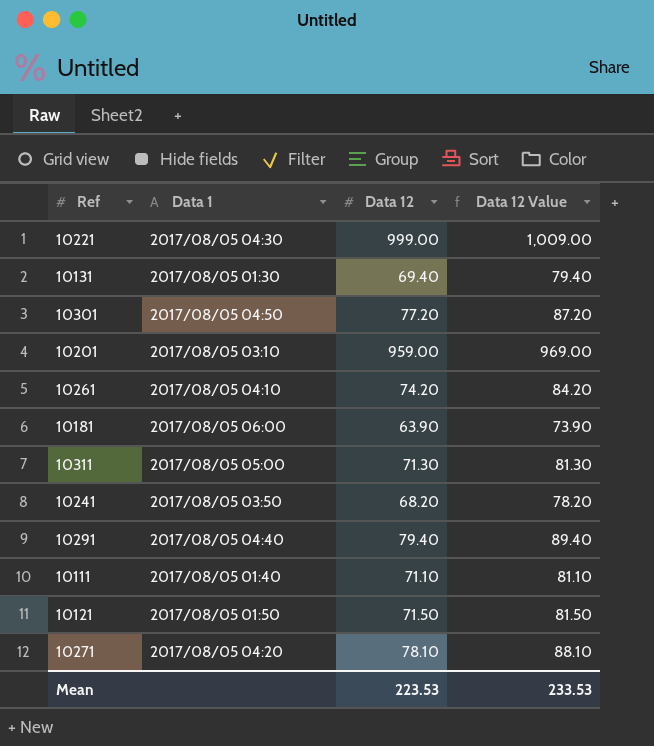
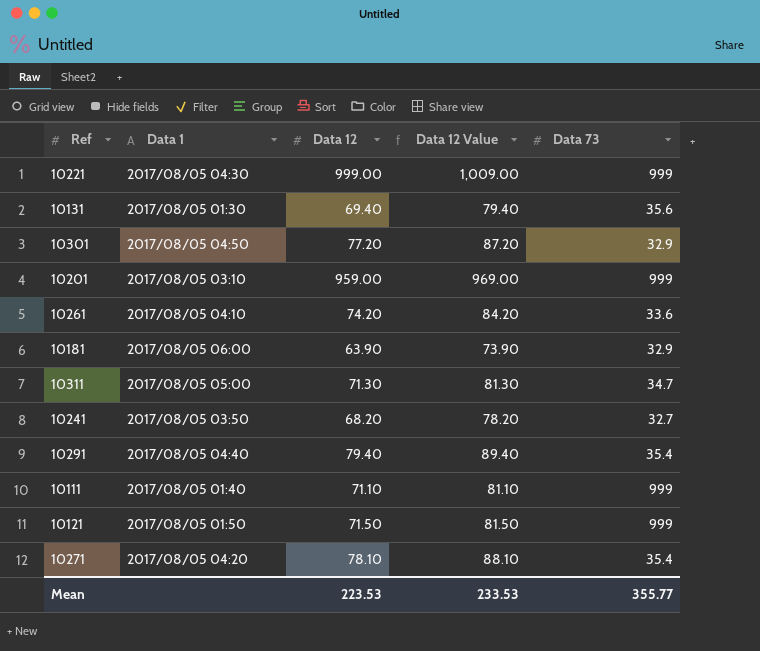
column Data 73 | position: none -> 5

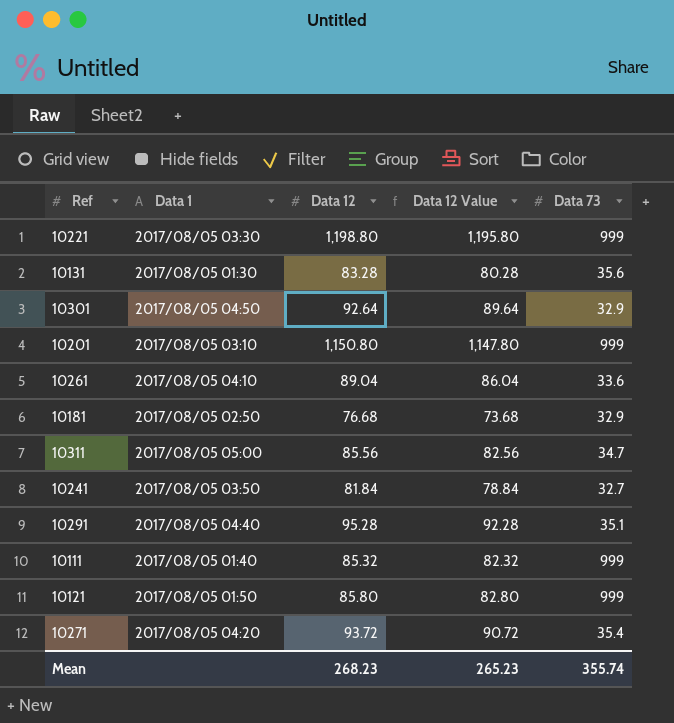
column Data 12 Value | formula: [Data 12] + 10 -> [Data 12] - 3
10221 | Data 1: 2017/08/05 04:30 -> 2017/08/05 03:30
10221 | Data 12: 999.00 -> 1,198.80
10131 | Data 12: 69.40 -> 83.28
10301 | Data 12: 77.20 -> 92.64
10201 | Data 12: 959.00 -> 1,150.80
10261 | Data 12: 74.20 -> 89.04
10181 | Data 1: 2017/08/05 06:00 -> 2017/08/05 02:50
10181 | Data 12: 63.90 -> 76.68
10311 | Data 12: 71.30 -> 85.56
10241 | Data 12: 68.20 -> 81.84
10291 | Data 12: 79.40 -> 95.28
10291 | Data 73: 35.4 -> 35.1
10111 | Data 12: 71.10 -> 85.32
10121 | Data 12: 71.50 -> 85.80
10271 | Data 12: 78.10 -> 93.72
Mean | Data 12: 223.53 -> 268.23
Mean | Data 12 Value: 233.53 -> 265.23
Mean | Data 73: 355.77 -> 355.74

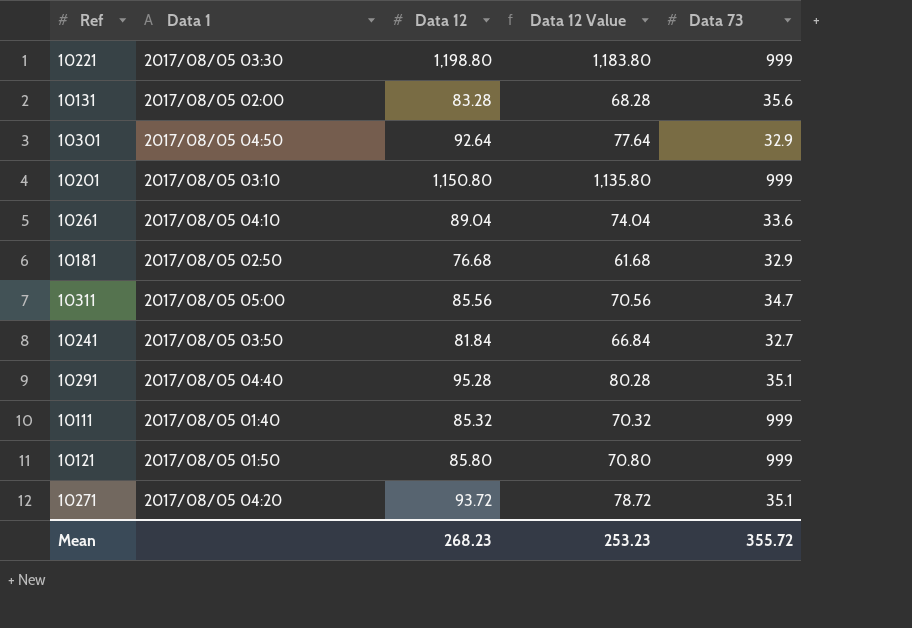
column Data 12 Value | formula: [Data 12] - 3 -> [Data 12] - 15
10131 | Data 1: 2017/08/05 01:30 -> 2017/08/05 02:00
10271 | Data 73: 35.4 -> 35.1
Mean | Data 12 Value: 265.23 -> 253.23
Mean | Data 73: 355.74 -> 355.72

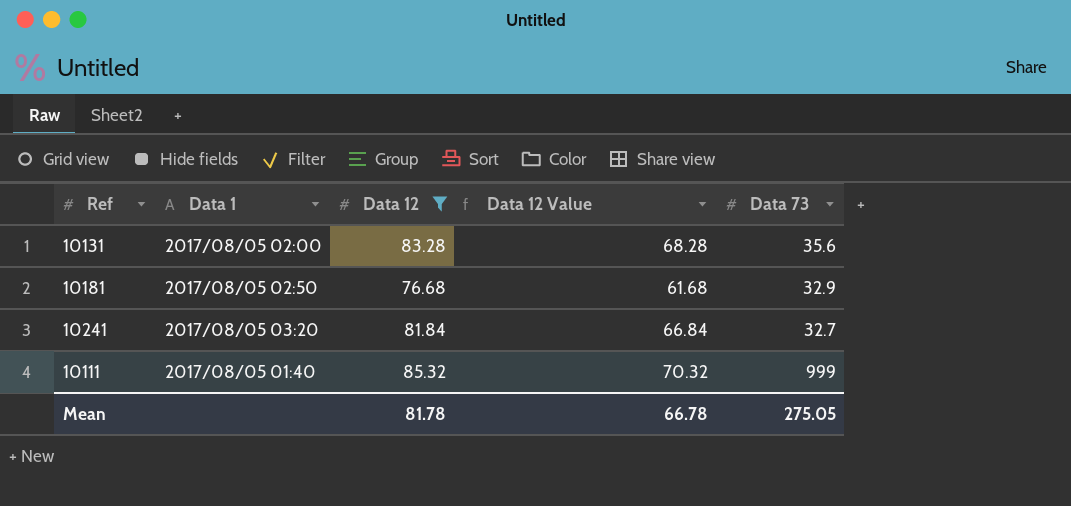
filter: none -> Data 12 <= 85.32
10241 | Data 1: 2017/08/05 03:50 -> 2017/08/05 03:20
Mean | Data 12: 268.23 -> 81.78
Mean | Data 12 Value: 253.23 -> 66.78
Mean | Data 73: 355.72 -> 275.05

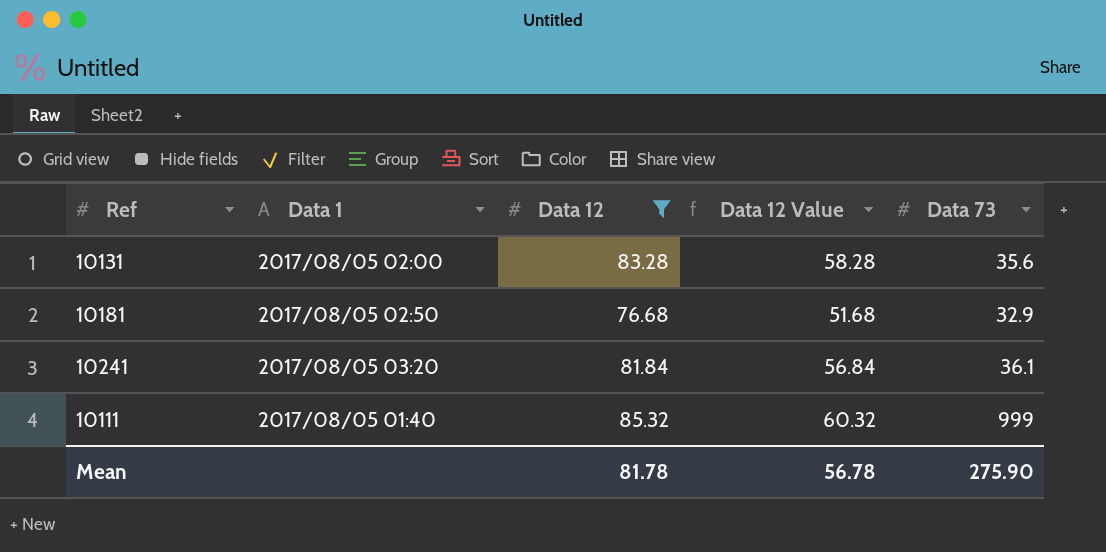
column Data 12 Value | formula: [Data 12] - 15 -> [Data 12] - 25
10241 | Data 73: 32.7 -> 36.1
Mean | Data 12 Value: 66.78 -> 56.78
Mean | Data 73: 275.05 -> 275.90

